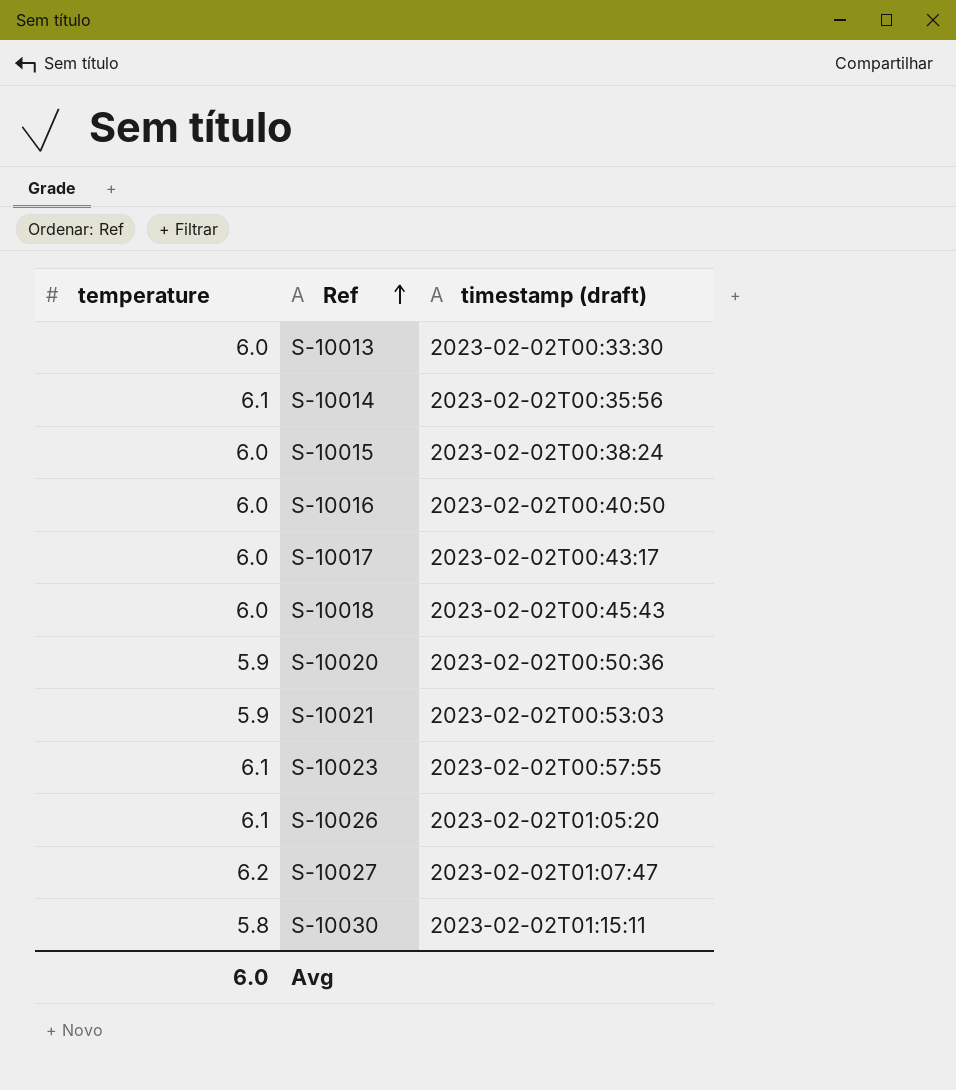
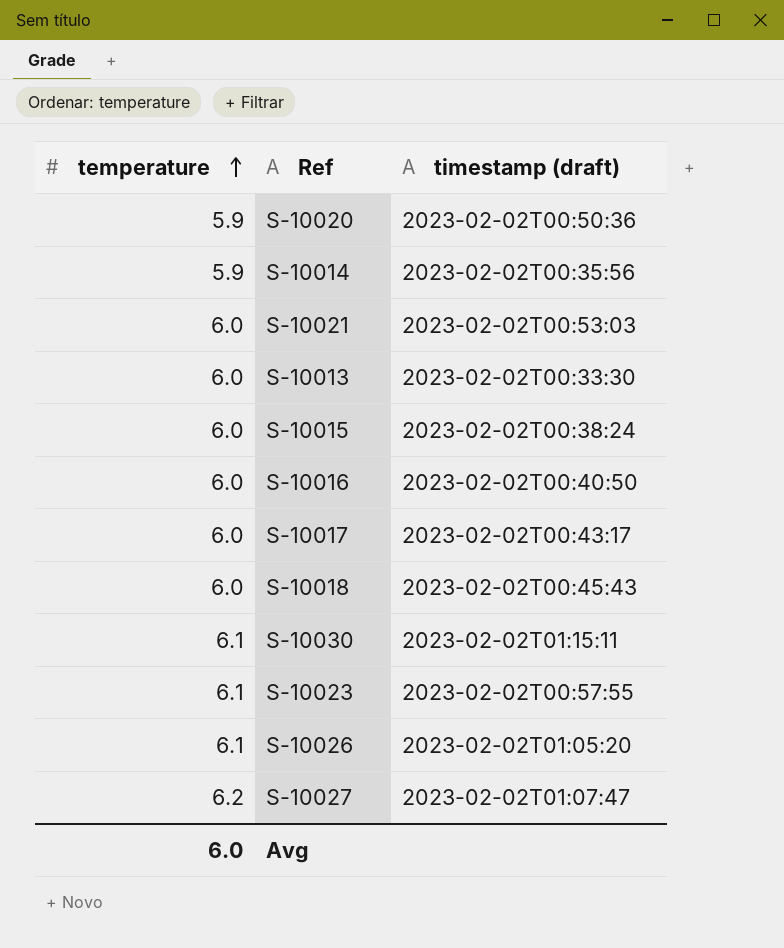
row order: Ref ascending -> temperature ascending
S-10014 | temperature: 6.1 -> 5.9
S-10021 | temperature: 5.9 -> 6.0
S-10030 | temperature: 5.8 -> 6.1

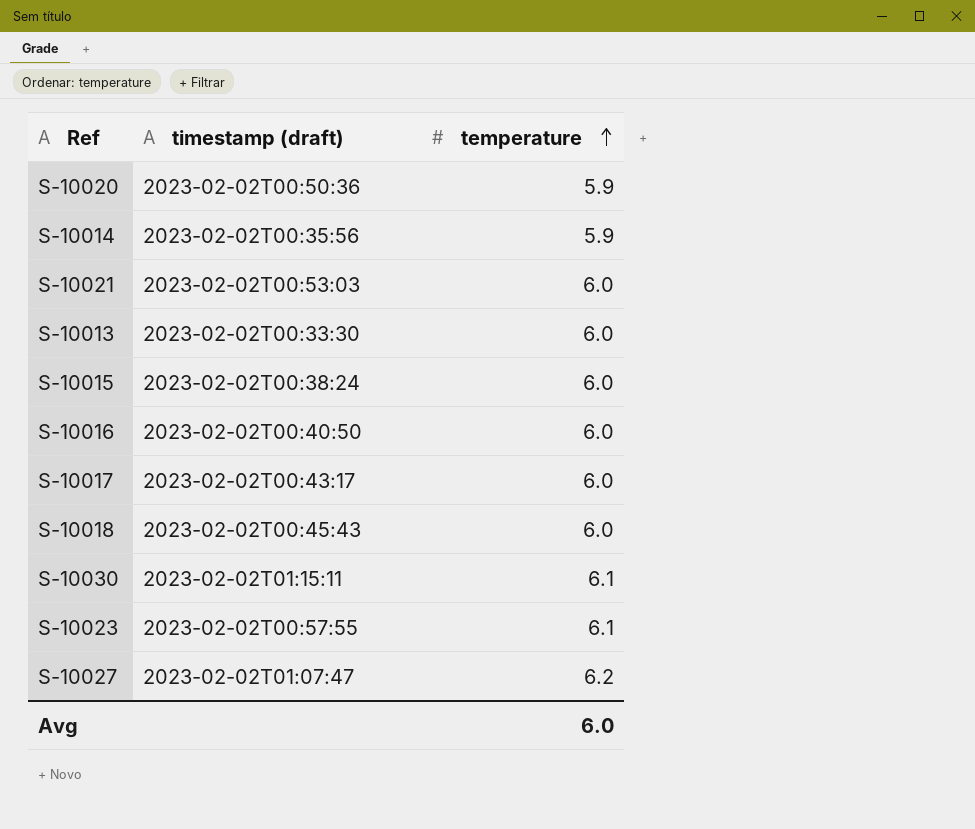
column temperature | position: 1 -> 3
row S-10026: 6.1 | 2023-02-02T01:05:20 -> none

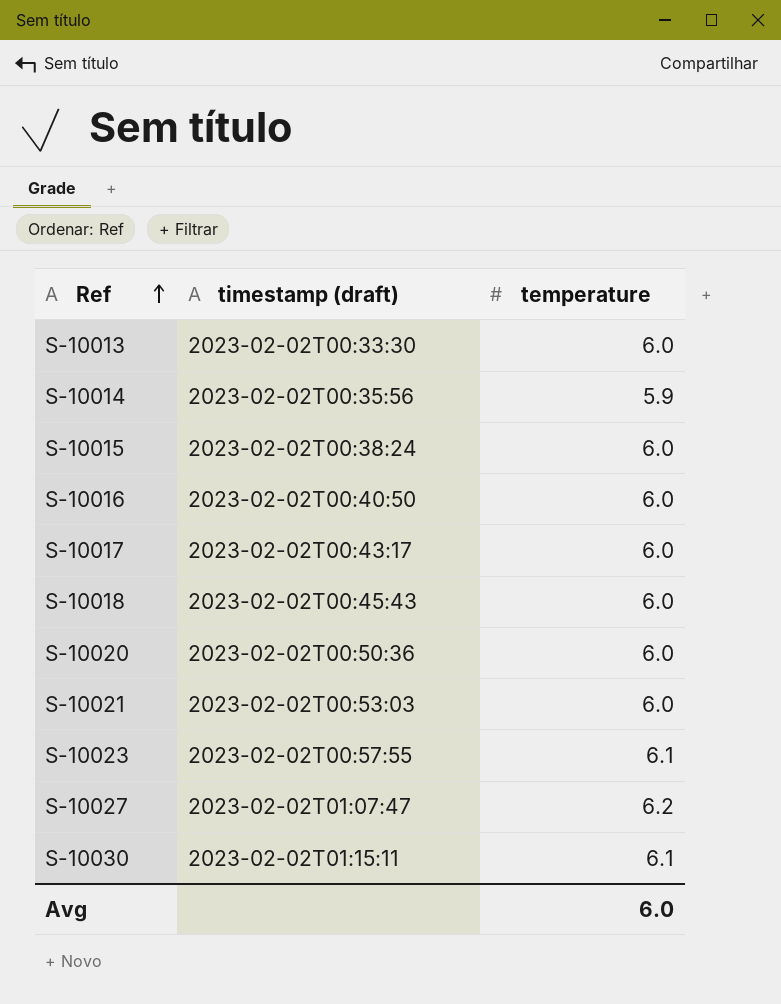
row order: temperature ascending -> Ref ascending
S-10020 | temperature: 5.9 -> 6.0

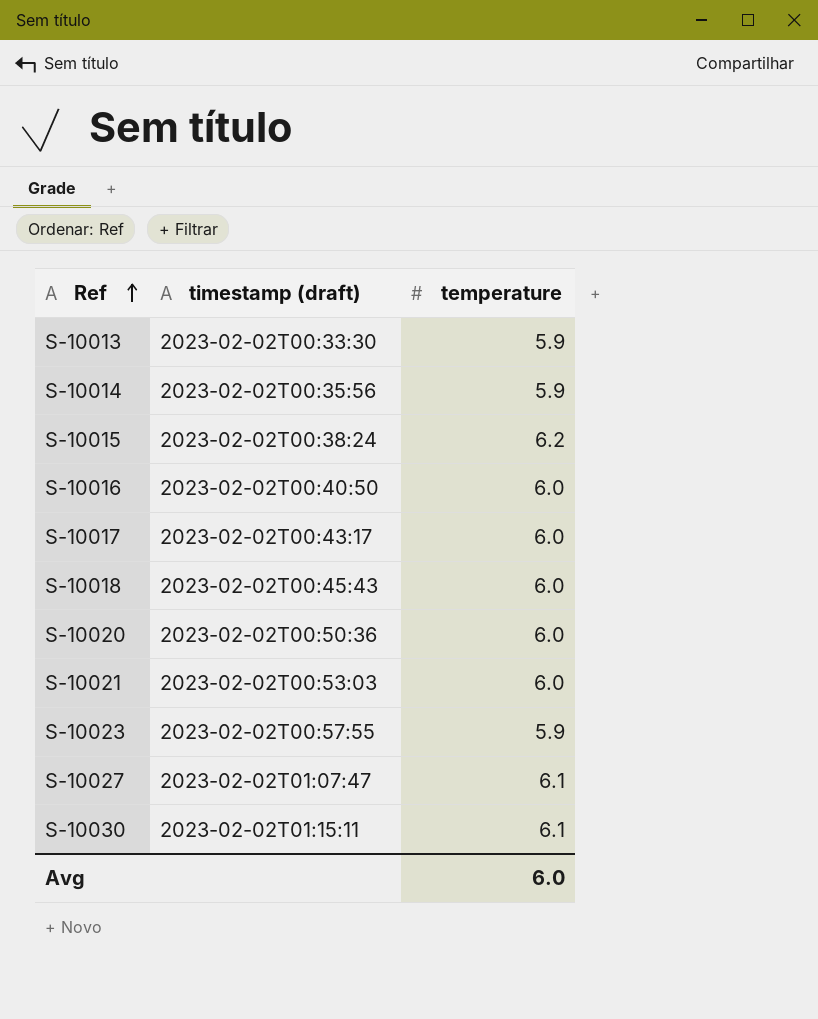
S-10013 | temperature: 6.0 -> 5.9
S-10015 | temperature: 6.0 -> 6.2
S-10023 | temperature: 6.1 -> 5.9
S-10027 | temperature: 6.2 -> 6.1

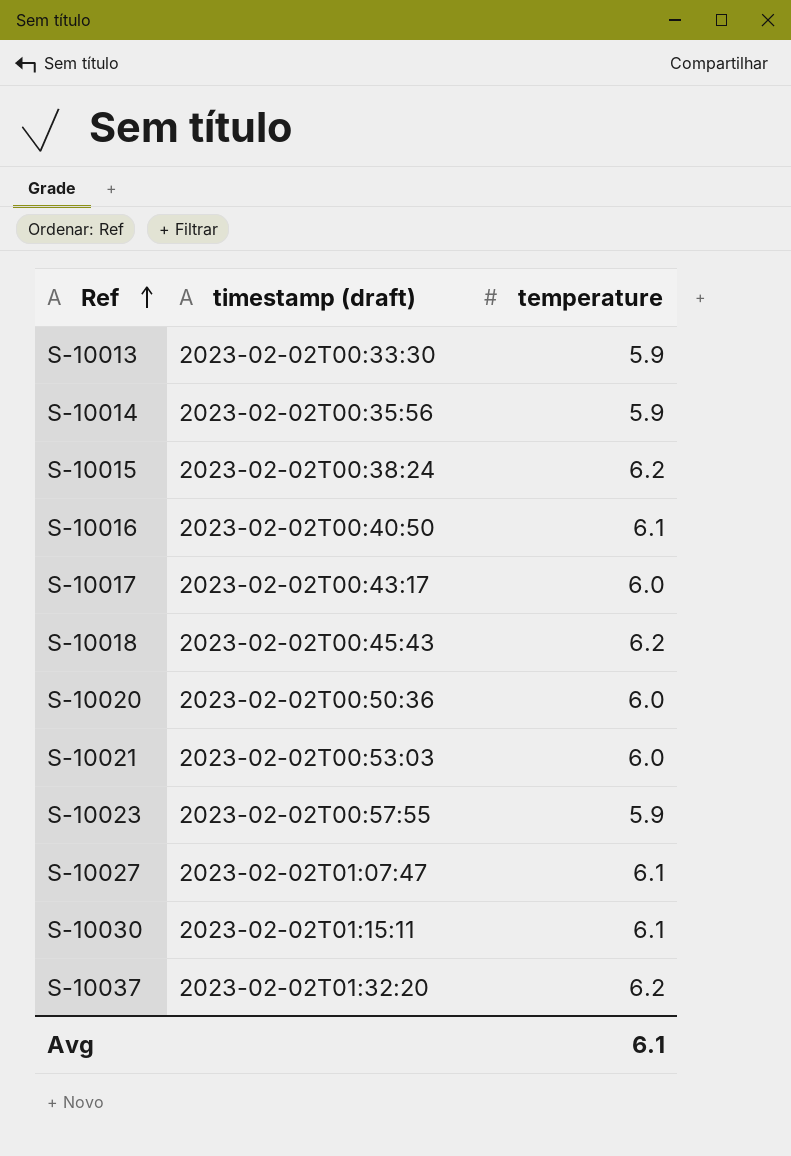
S-10016 | temperature: 6.0 -> 6.1
S-10018 | temperature: 6.0 -> 6.2
row S-10037: none -> 2023-02-02T01:32:20 | 6.2
Avg | temperature: 6.0 -> 6.1

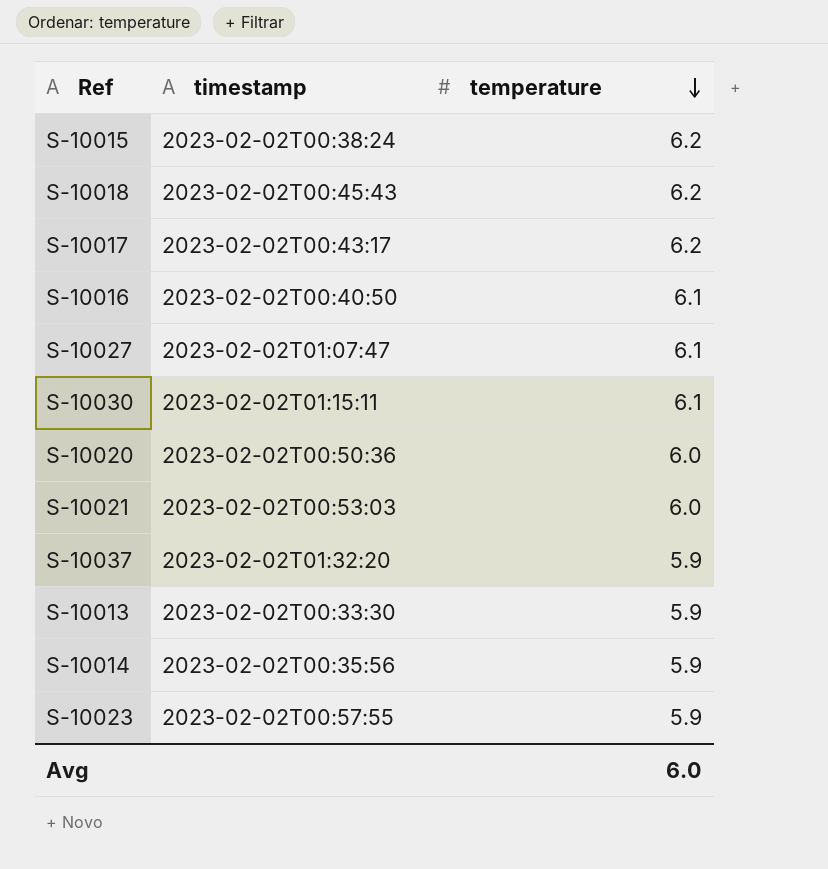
row order: Ref ascending -> temperature descending
column name: timestamp (draft) -> timestamp
S-10017 | temperature: 6.0 -> 6.2
S-10037 | temperature: 6.2 -> 5.9
Avg | temperature: 6.1 -> 6.0

